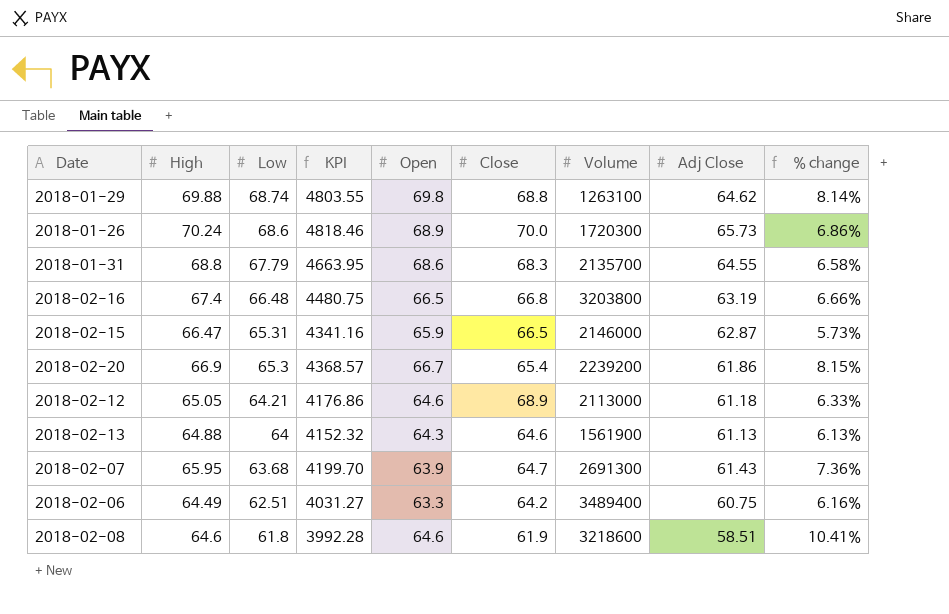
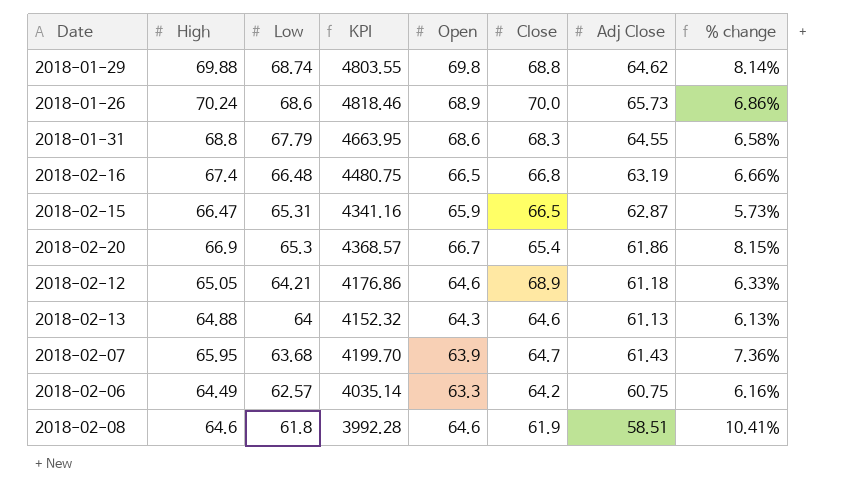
column Volume | position: 7 -> none
2018-02-06 | Low: 62.51 -> 62.57
2018-02-06 | KPI: 4031.27 -> 4035.14

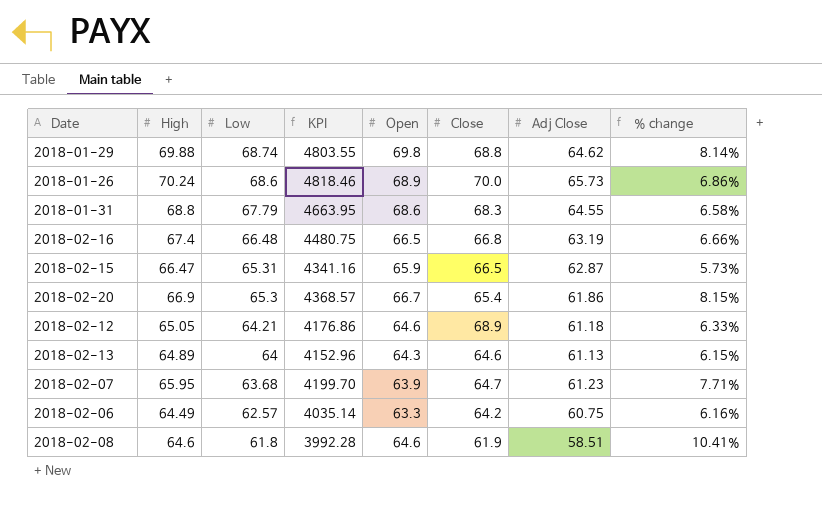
2018-02-13 | High: 64.88 -> 64.89
2018-02-13 | KPI: 4152.32 -> 4152.96
2018-02-13 | % change: 6.13% -> 6.15%
2018-02-07 | Adj Close: 61.43 -> 61.23
2018-02-07 | % change: 7.36% -> 7.71%

